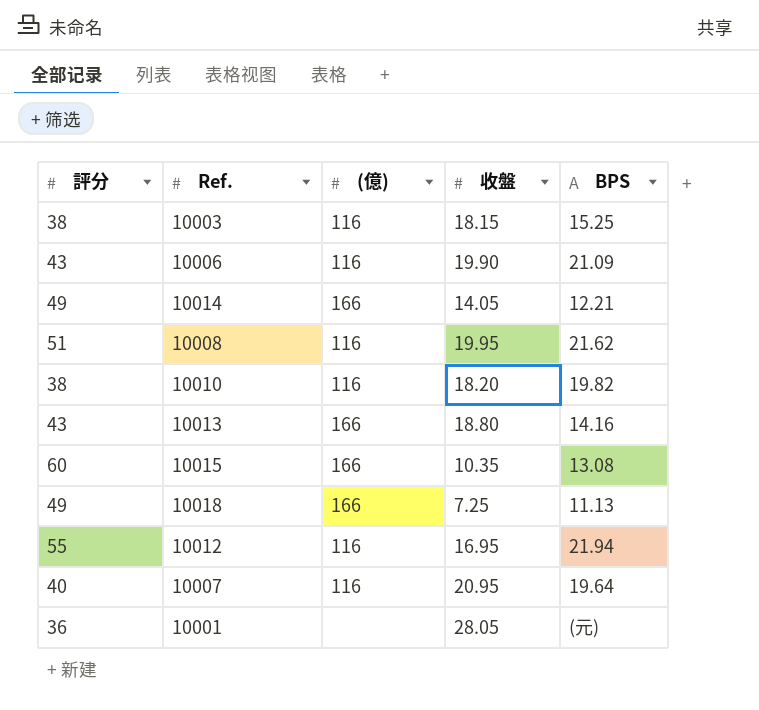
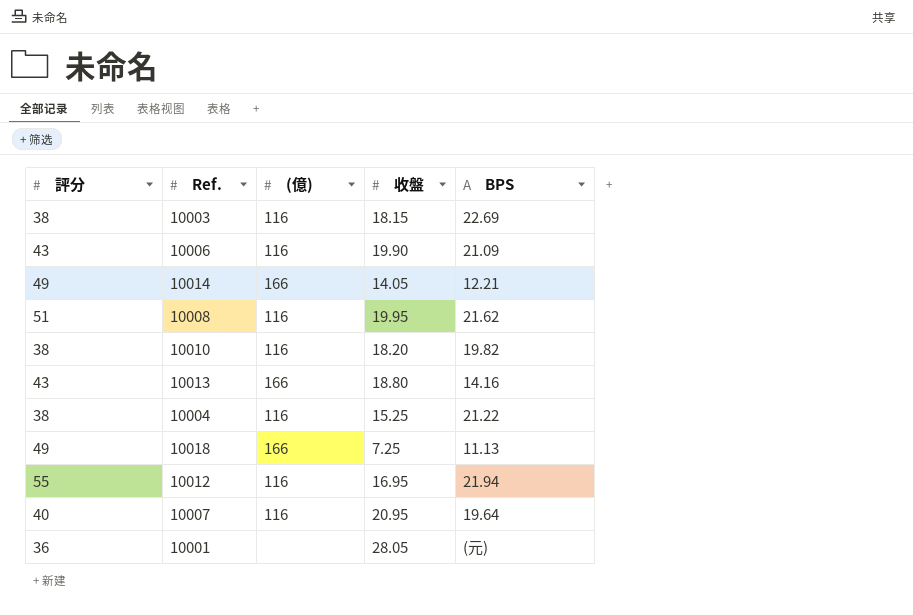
row 10015: 60 | 166 | 10.35 | 13.08 -> none
10003 | BPS: 15.25 -> 22.69
row 10004: none -> 38 | 116 | 15.25 | 21.22

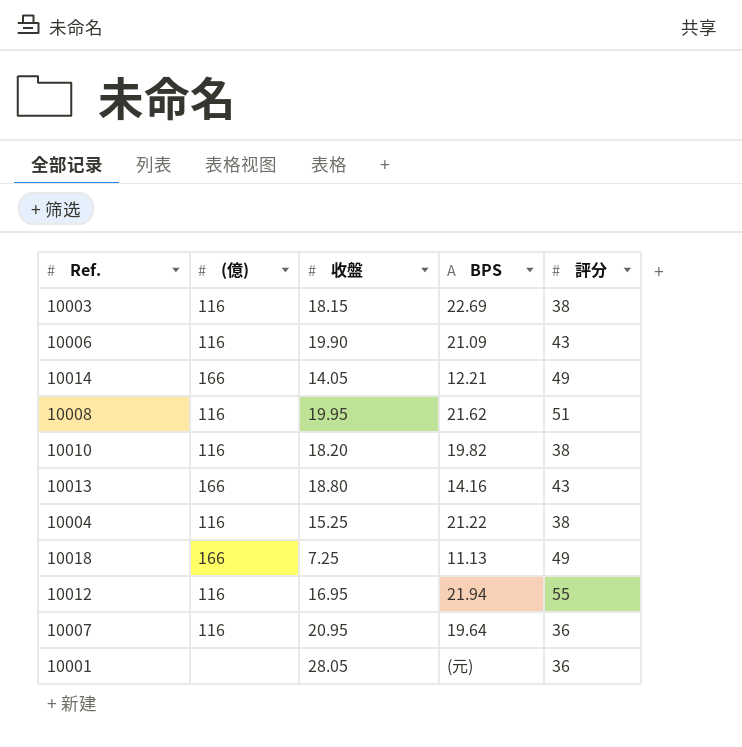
column 評分 | position: 1 -> 5
10007 | 評分: 40 -> 36

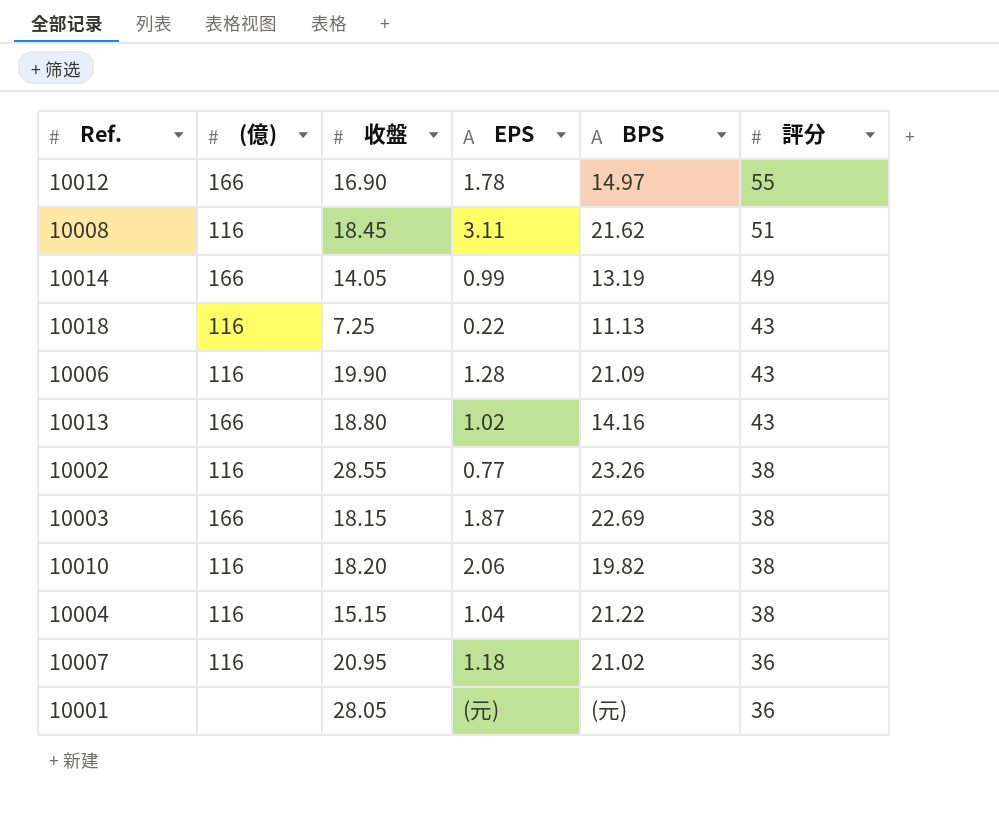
row order: none -> 評分 descending
column EPS | position: none -> 4
10012 | (億): 116 -> 166
10012 | 收盤: 16.95 -> 16.90
10012 | BPS: 21.94 -> 14.97
10008 | 收盤: 19.95 -> 18.45
10014 | BPS: 12.21 -> 13.19
10018 | (億): 166 -> 116
10018 | 評分: 49 -> 43
row 10002: none -> 116 | 28.55 | 0.77 | 23.26 | 38
10003 | (億): 116 -> 166
10004 | 收盤: 15.25 -> 15.15
10007 | BPS: 19.64 -> 21.02

